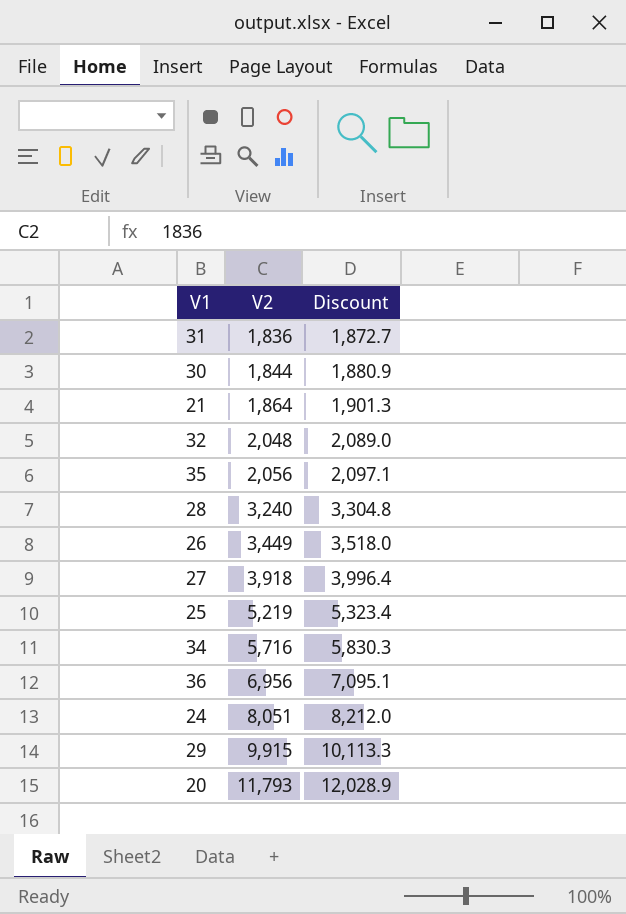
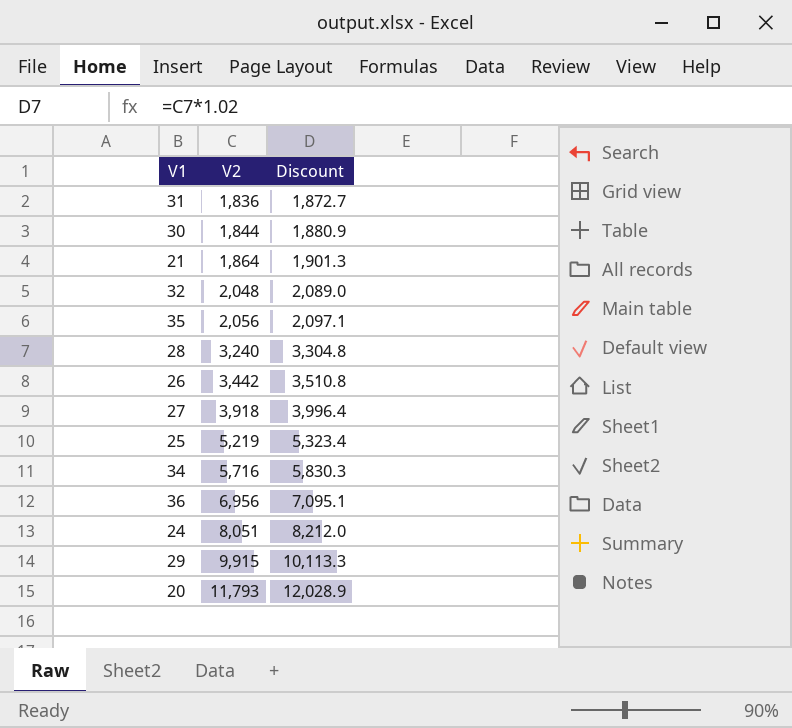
26 | V2: 3,449 -> 3,442
26 | Discount: 3,518.0 -> 3,510.8

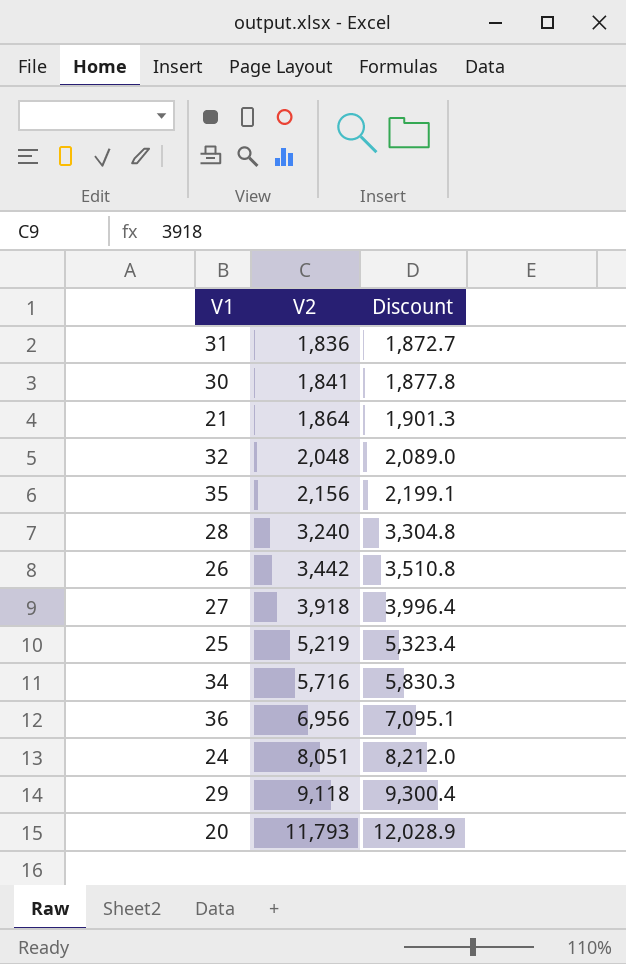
30 | V2: 1,844 -> 1,841
30 | Discount: 1,880.9 -> 1,877.8
35 | V2: 2,056 -> 2,156
35 | Discount: 2,097.1 -> 2,199.1
29 | V2: 9,915 -> 9,118
29 | Discount: 10,113.3 -> 9,300.4

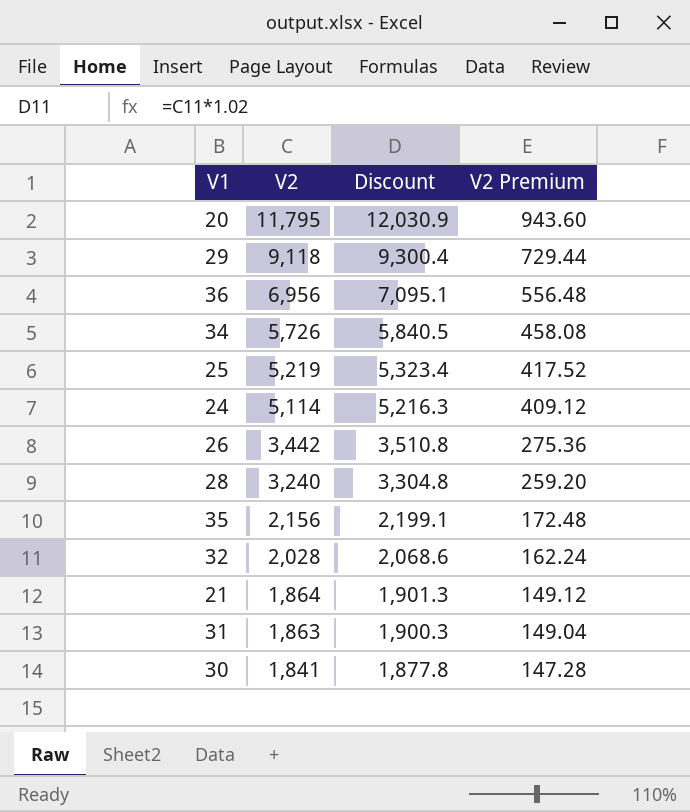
row order: V2 ascending -> V2 descending
column V2 Premium | formula: none -> [V2] * 0.08
row 27: 3,918 | 3,996.4 -> none
20 | V2: 11,793 -> 11,795
20 | Discount: 12,028.9 -> 12,030.9
34 | V2: 5,716 -> 5,726
34 | Discount: 5,830.3 -> 5,840.5
24 | V2: 8,051 -> 5,114
24 | Discount: 8,212.0 -> 5,216.3
32 | V2: 2,048 -> 2,028
32 | Discount: 2,089.0 -> 2,068.6
31 | V2: 1,836 -> 1,863
31 | Discount: 1,872.7 -> 1,900.3

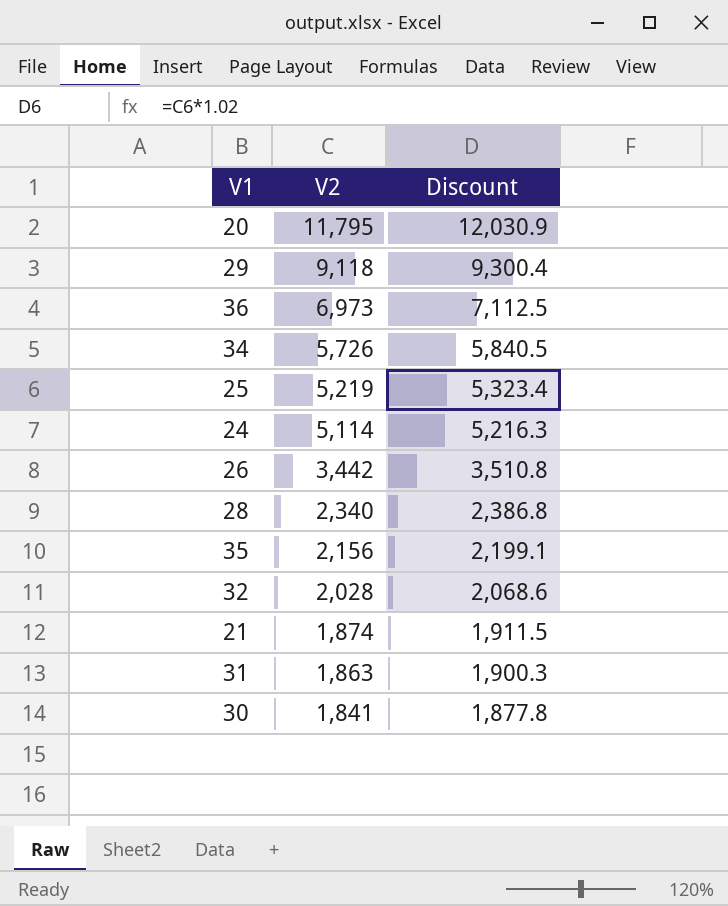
column V2 Premium | formula: [V2] * 0.08 -> none
36 | V2: 6,956 -> 6,973
36 | Discount: 7,095.1 -> 7,112.5
28 | V2: 3,240 -> 2,340
28 | Discount: 3,304.8 -> 2,386.8
21 | V2: 1,864 -> 1,874
21 | Discount: 1,901.3 -> 1,911.5

